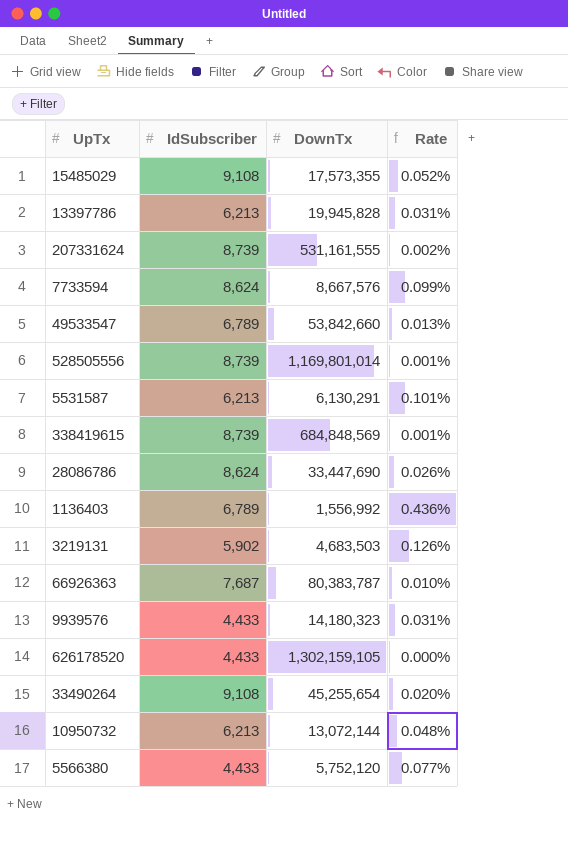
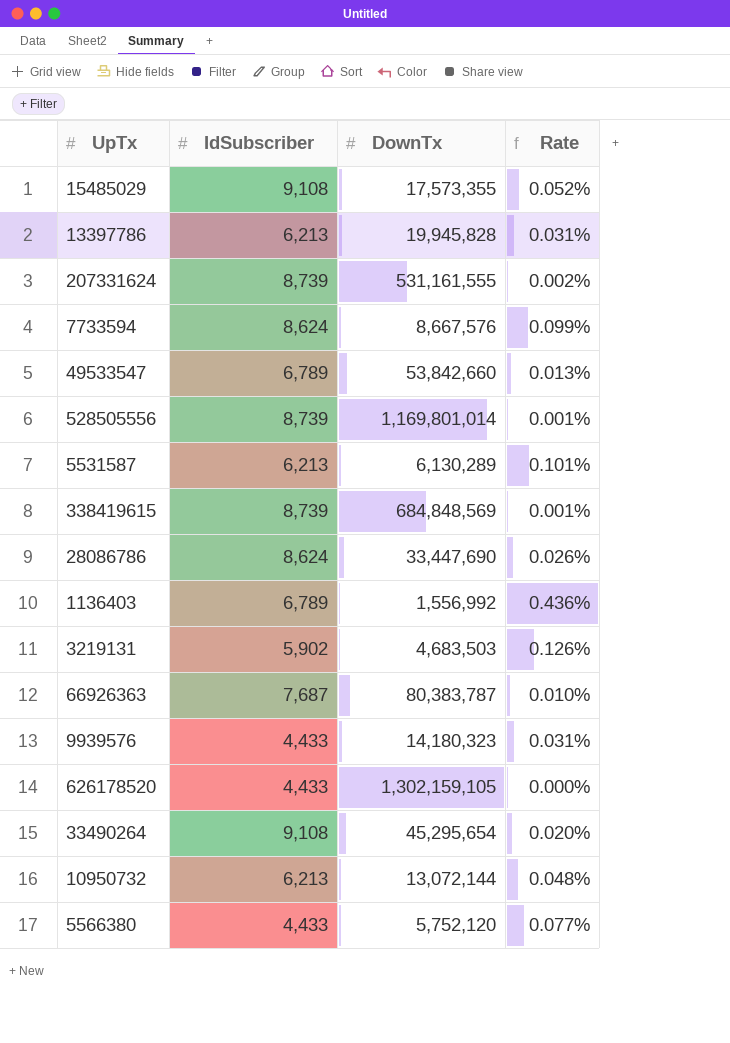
5531587 | DownTx: 6,130,291 -> 6,130,289
33490264 | DownTx: 45,255,654 -> 45,295,654

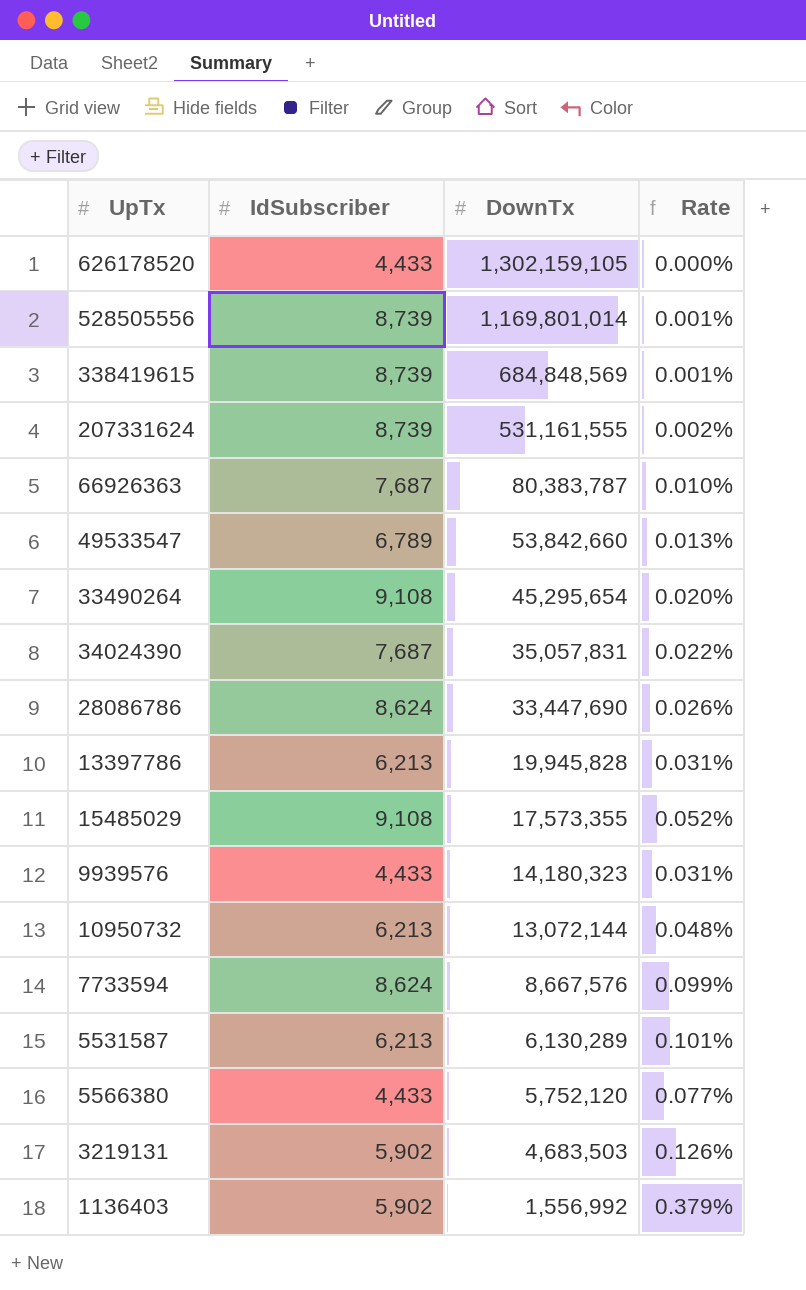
row order: none -> DownTx descending
row 34024390: none -> 7,687 | 35,057,831 | 0.022%
1136403 | IdSubscriber: 6,789 -> 5,902
1136403 | Rate: 0.436% -> 0.379%

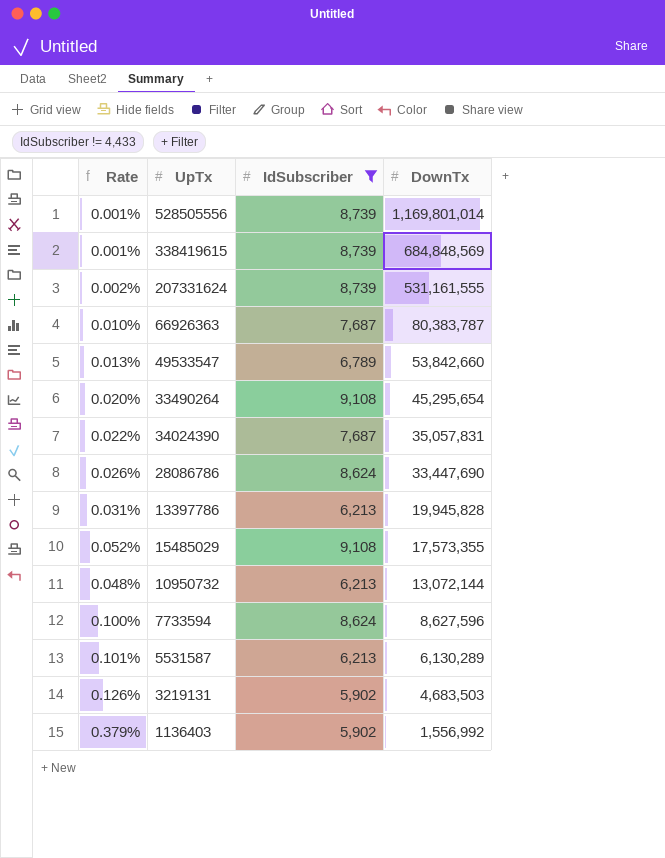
filter: none -> IdSubscriber != 4,433
column Rate | position: 4 -> 1
7733594 | Rate: 0.099% -> 0.100%
7733594 | DownTx: 8,667,576 -> 8,627,596

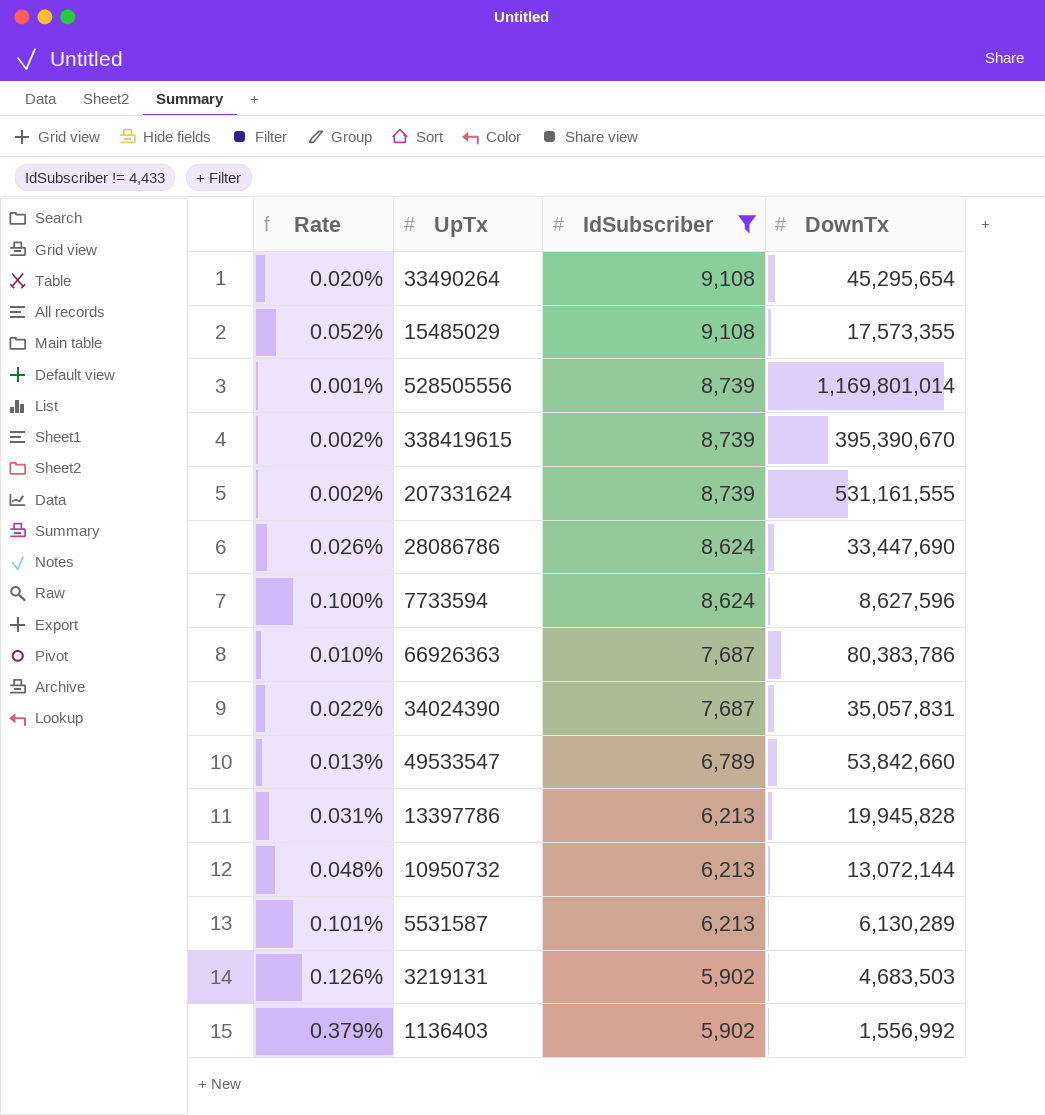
row order: DownTx descending -> IdSubscriber descending
338419615 | Rate: 0.001% -> 0.002%
338419615 | DownTx: 684,848,569 -> 395,390,670
66926363 | DownTx: 80,383,787 -> 80,383,786

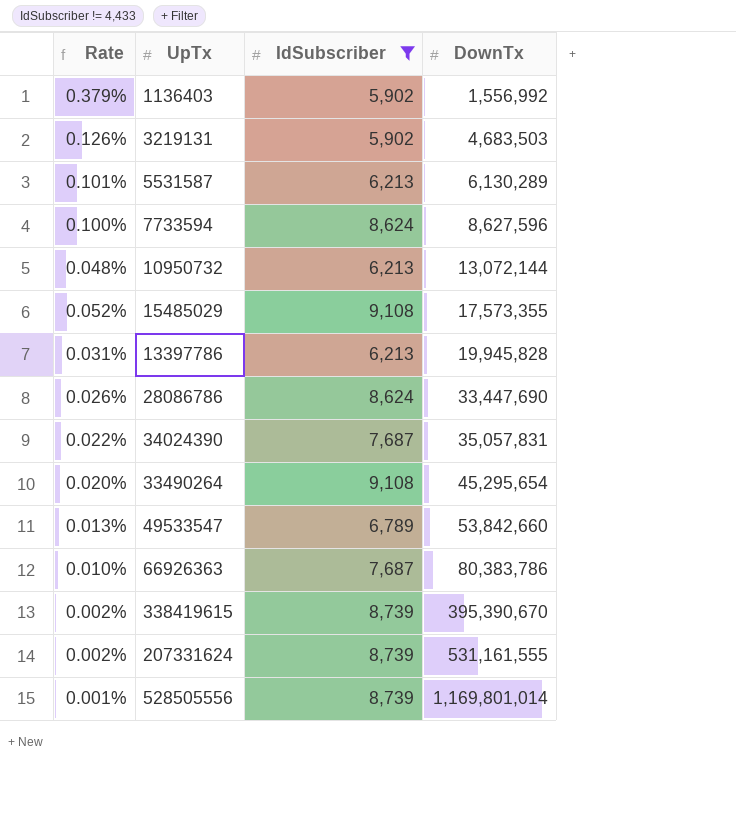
row order: IdSubscriber descending -> DownTx ascending

